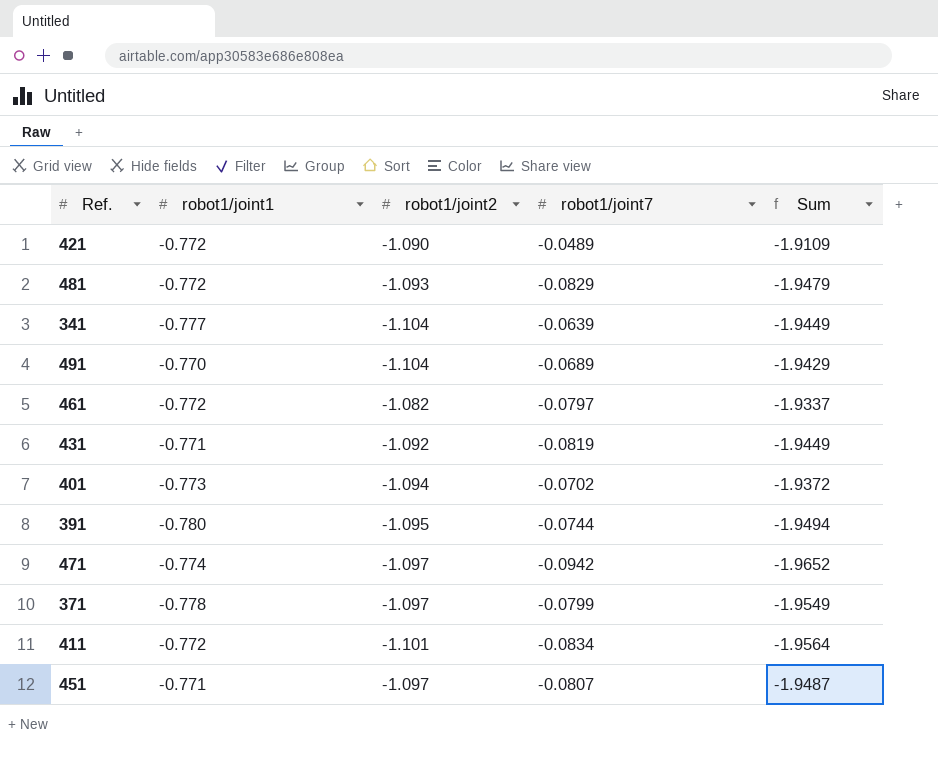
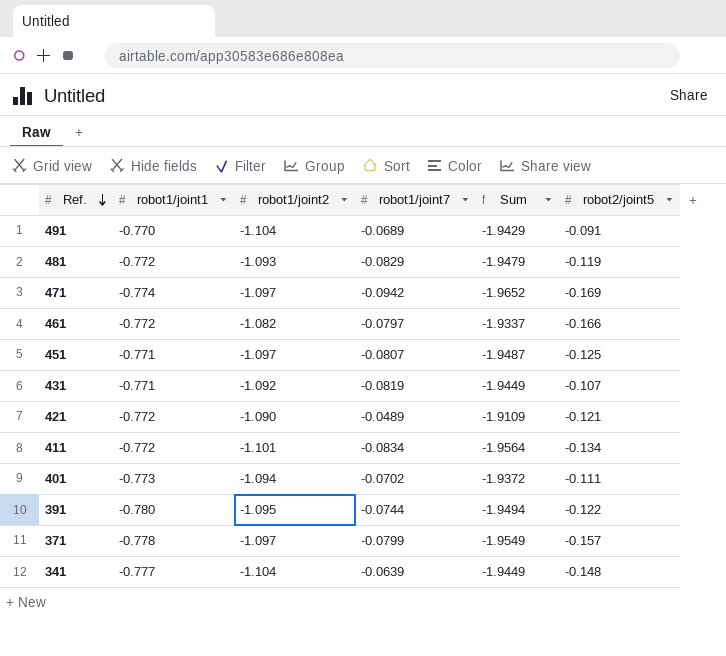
row order: none -> Ref. descending
column robot2/joint5 | position: none -> 6

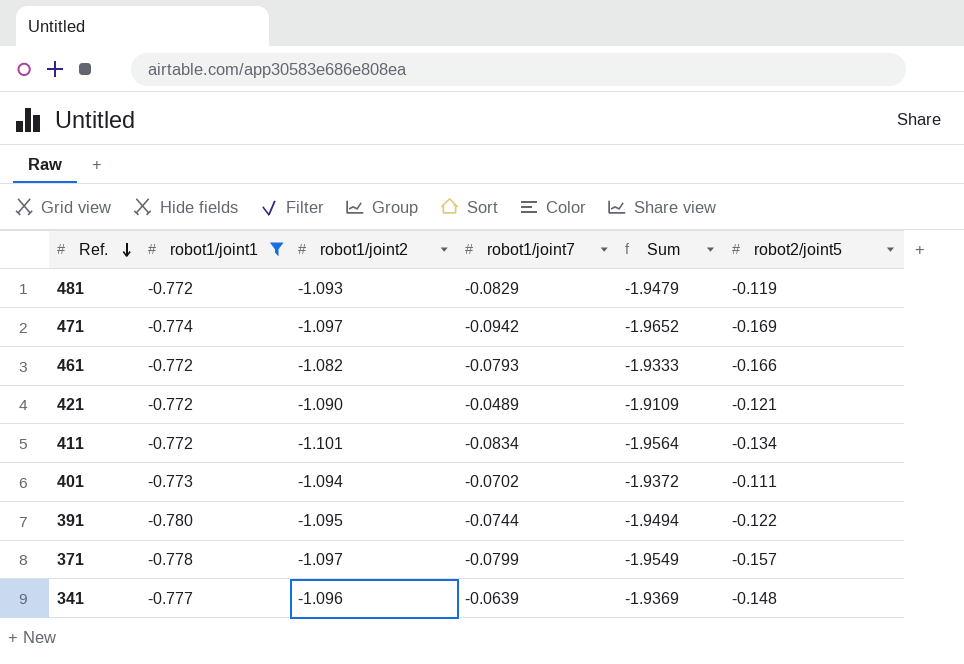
filter: none -> robot1/joint1 <= -0.772
461 | robot1/joint7: -0.0797 -> -0.0793
461 | Sum: -1.9337 -> -1.9333
341 | robot1/joint2: -1.104 -> -1.096
341 | Sum: -1.9449 -> -1.9369

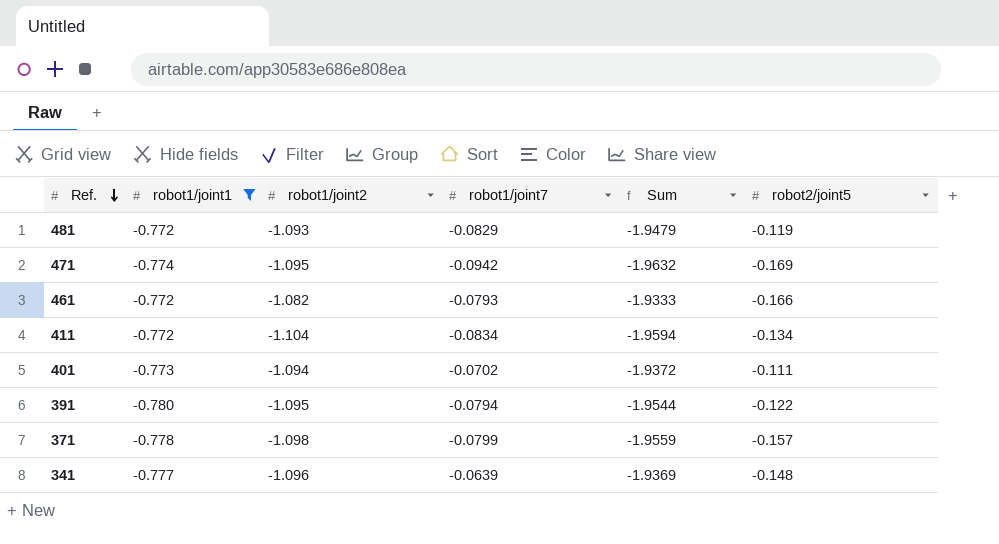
row 421: -0.772 | -1.090 | -0.0489 | -1.9109 | -0.121 -> none
471 | robot1/joint2: -1.097 -> -1.095
471 | Sum: -1.9652 -> -1.9632
411 | robot1/joint2: -1.101 -> -1.104
411 | Sum: -1.9564 -> -1.9594
391 | robot1/joint7: -0.0744 -> -0.0794
391 | Sum: -1.9494 -> -1.9544
371 | robot1/joint2: -1.097 -> -1.098
371 | Sum: -1.9549 -> -1.9559

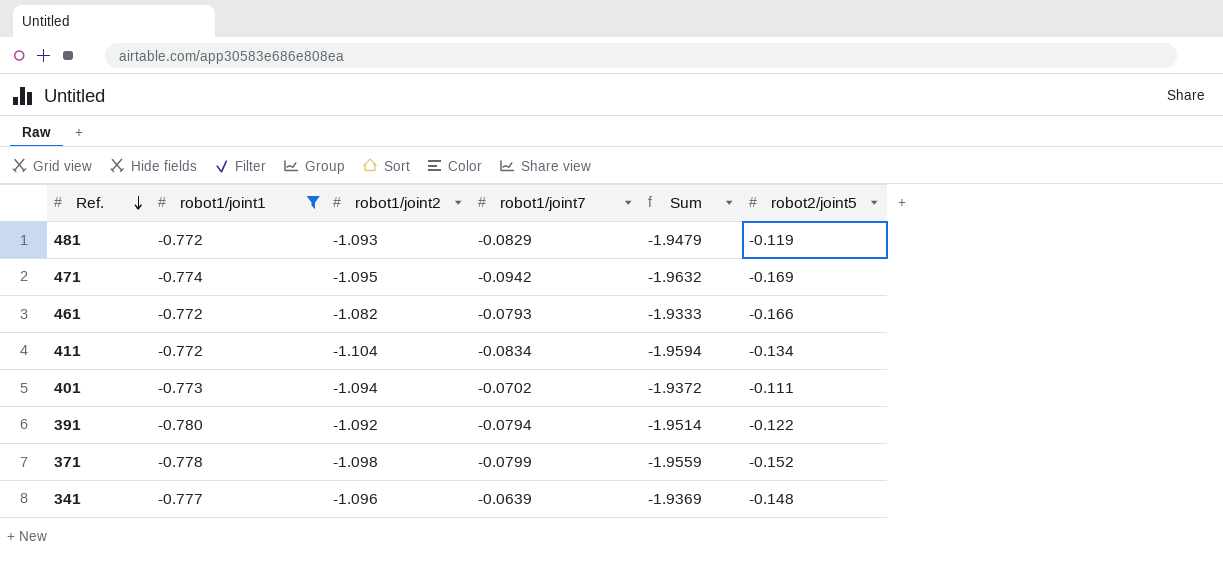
391 | robot1/joint2: -1.095 -> -1.092
391 | Sum: -1.9544 -> -1.9514
371 | robot2/joint5: -0.157 -> -0.152

